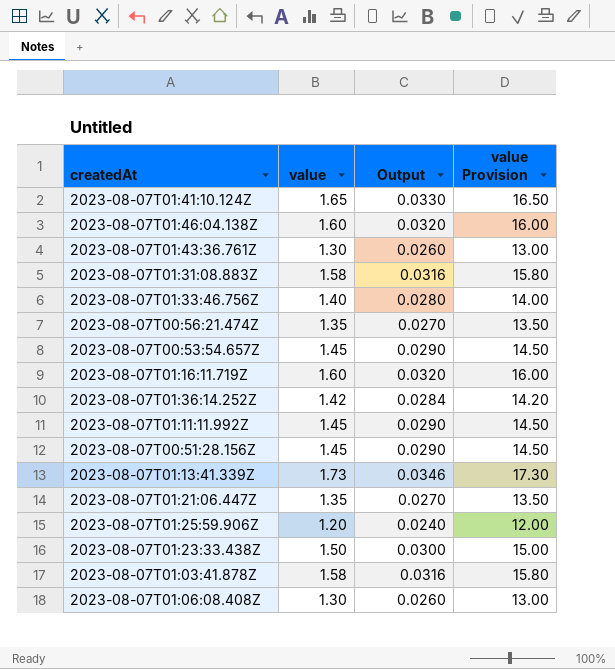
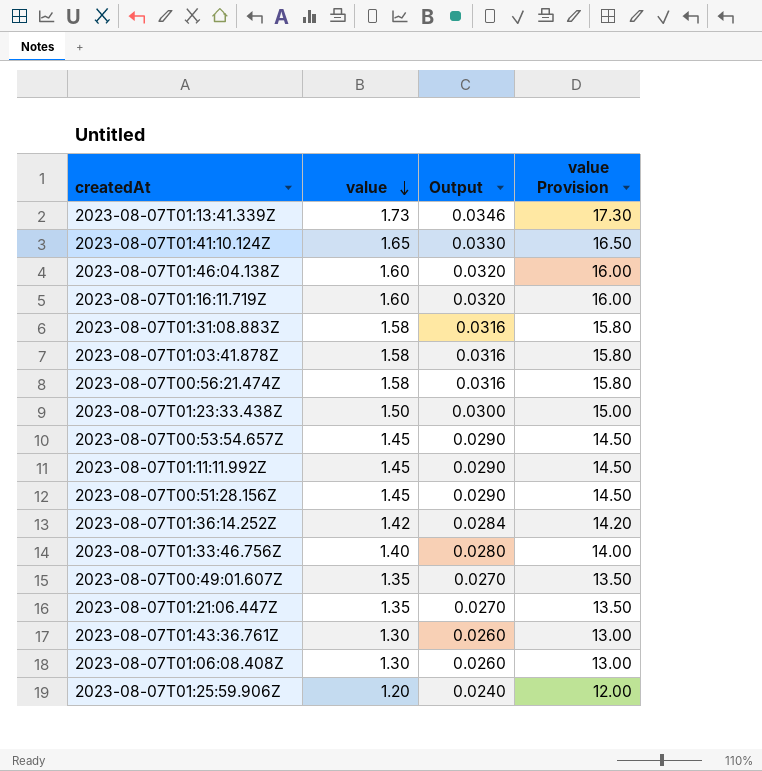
row order: none -> value descending
2023-08-07T00:56:21.474Z | value: 1.35 -> 1.58
2023-08-07T00:56:21.474Z | Output: 0.0270 -> 0.0316
2023-08-07T00:56:21.474Z | value Provision: 13.50 -> 15.80
row 2023-08-07T00:49:01.607Z: none -> 1.35 | 0.0270 | 13.50

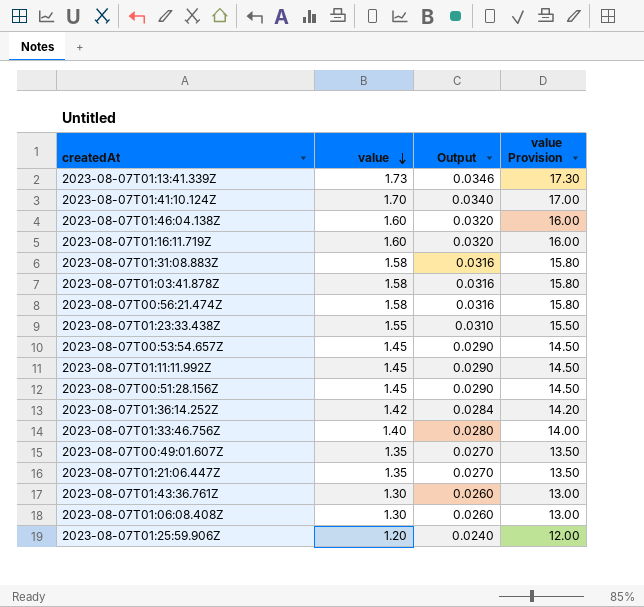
2023-08-07T01:41:10.124Z | value: 1.65 -> 1.70
2023-08-07T01:41:10.124Z | Output: 0.0330 -> 0.0340
2023-08-07T01:41:10.124Z | value Provision: 16.50 -> 17.00
2023-08-07T01:23:33.438Z | value: 1.50 -> 1.55
2023-08-07T01:23:33.438Z | Output: 0.0300 -> 0.0310
2023-08-07T01:23:33.438Z | value Provision: 15.00 -> 15.50

